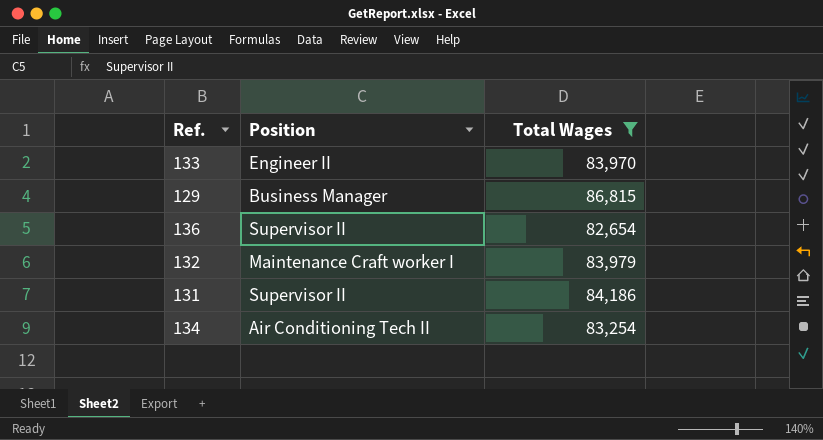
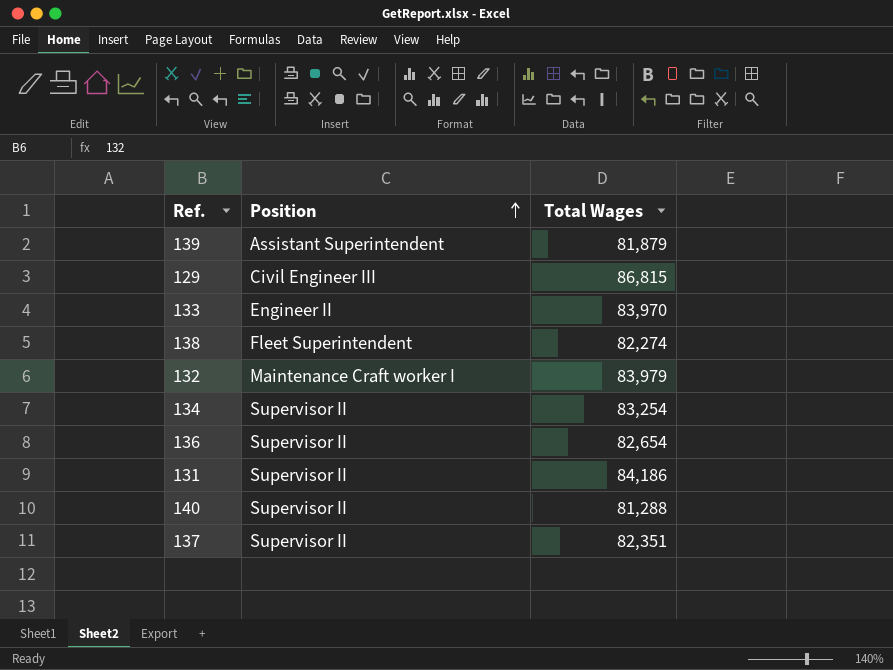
filter: Total Wages >= 82,654 -> none
row order: none -> Position ascending
129 | Position: Business Manager -> Civil Engineer III
134 | Position: Air Conditioning Tech II -> Supervisor II

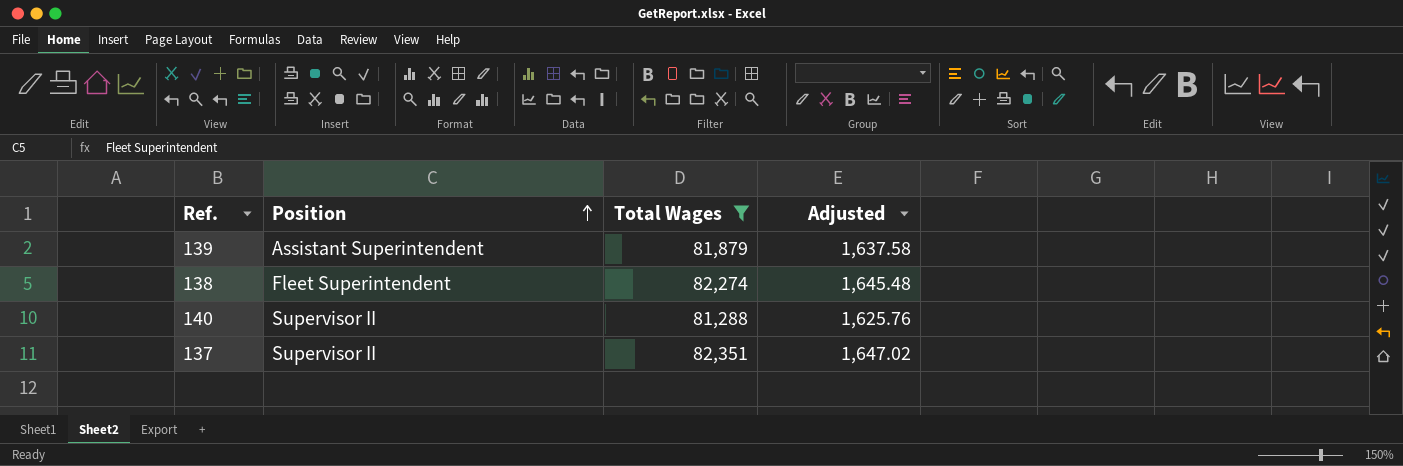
filter: none -> Total Wages <= 82,351
column Adjusted | formula: none -> [Total Wages] * 0.02

